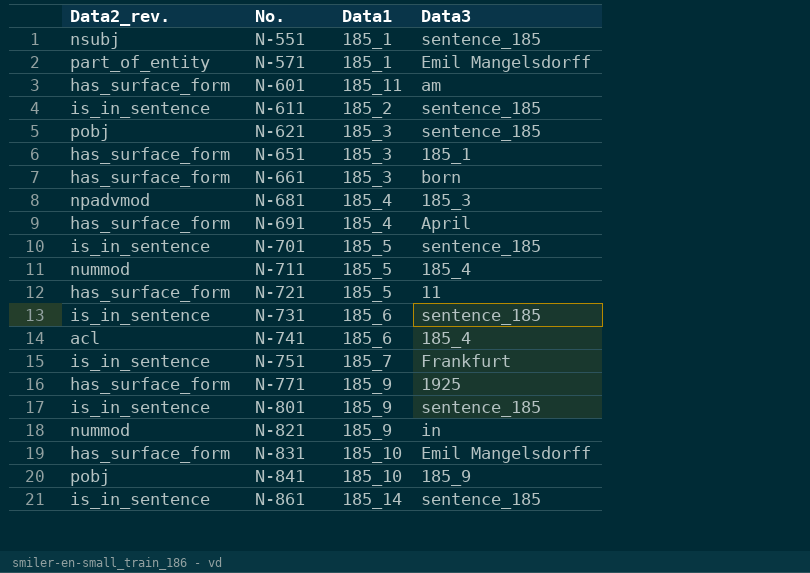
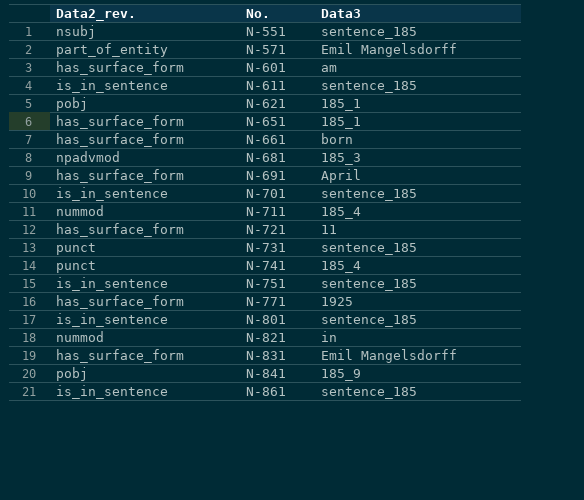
column Data1 | position: 3 -> none
N-621 | Data3: sentence_185 -> 185_1
N-731 | Data2_rev.: is_in_sentence -> punct
N-741 | Data2_rev.: acl -> punct
N-751 | Data3: Frankfurt -> sentence_185

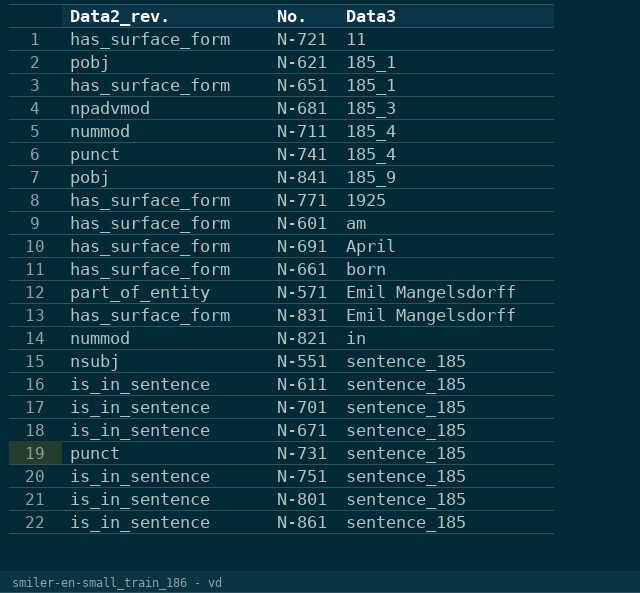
row order: No. ascending -> Data3 ascending
row N-671: none -> is_in_sentence | sentence_185

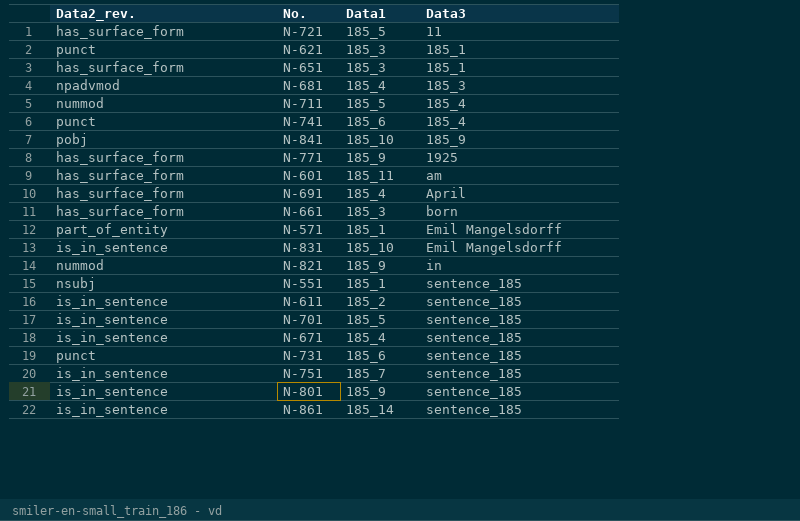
column Data1 | position: none -> 3
N-621 | Data2_rev.: pobj -> punct
N-831 | Data2_rev.: has_surface_form -> is_in_sentence

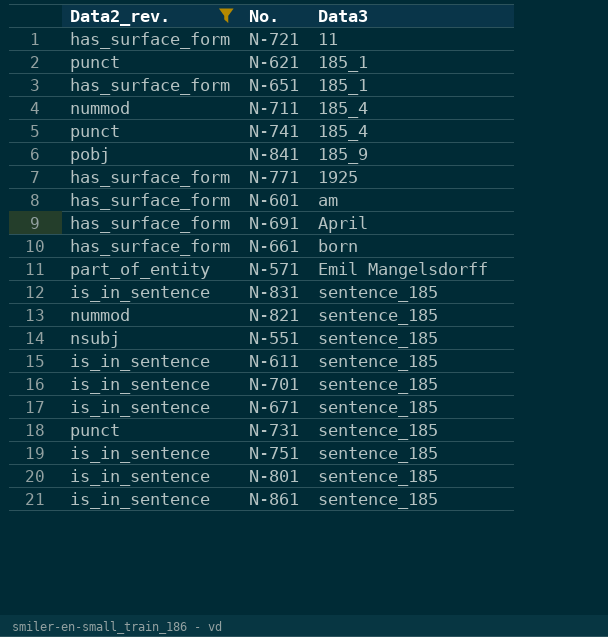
filter: none -> Data2_rev. != npadvmod
column Data1 | position: 3 -> none
N-831 | Data3: Emil Mangelsdorff -> sentence_185
N-821 | Data3: in -> sentence_185

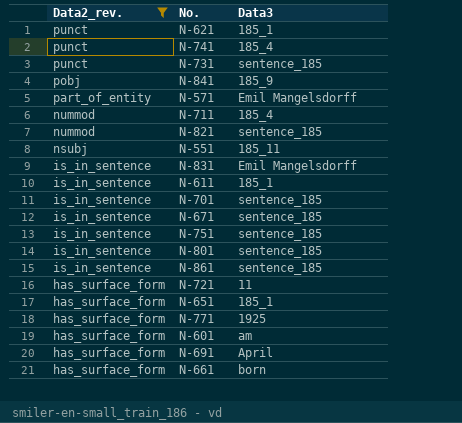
row order: Data3 ascending -> Data2_rev. descending
N-551 | Data3: sentence_185 -> 185_11
N-831 | Data3: sentence_185 -> Emil Mangelsdorff
N-611 | Data3: sentence_185 -> 185_1

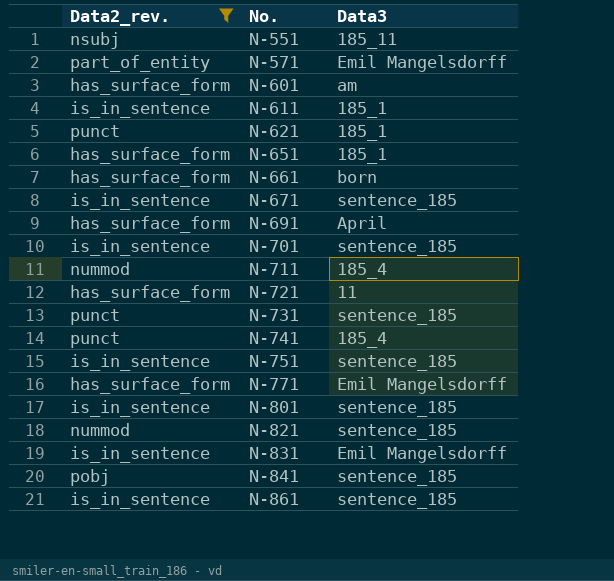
row order: Data2_rev. descending -> No. ascending
N-771 | Data3: 1925 -> Emil Mangelsdorff
N-841 | Data3: 185_9 -> sentence_185

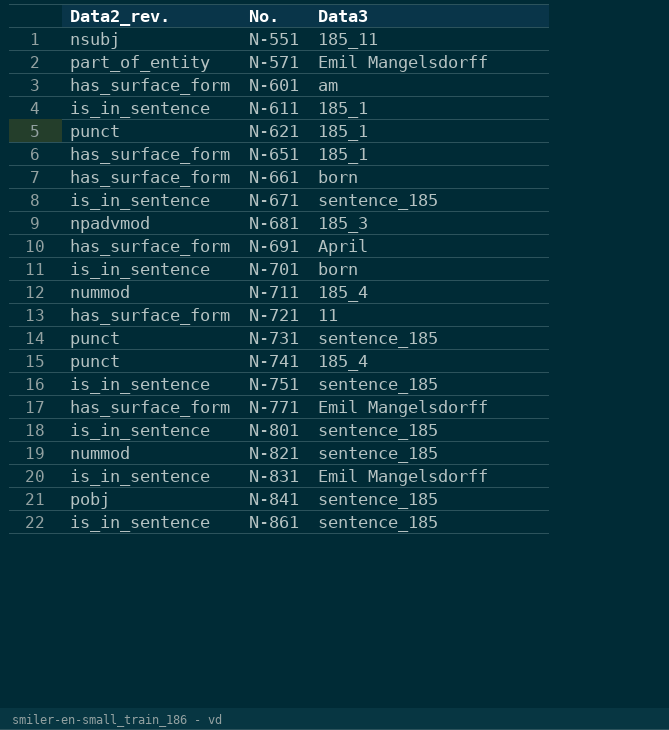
filter: Data2_rev. != npadvmod -> none
N-701 | Data3: sentence_185 -> born

